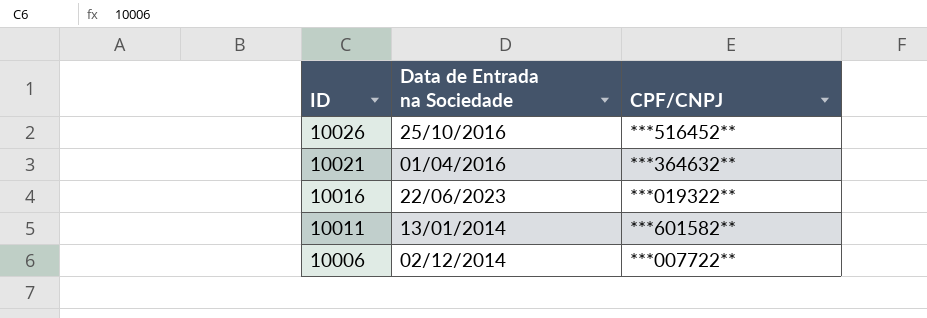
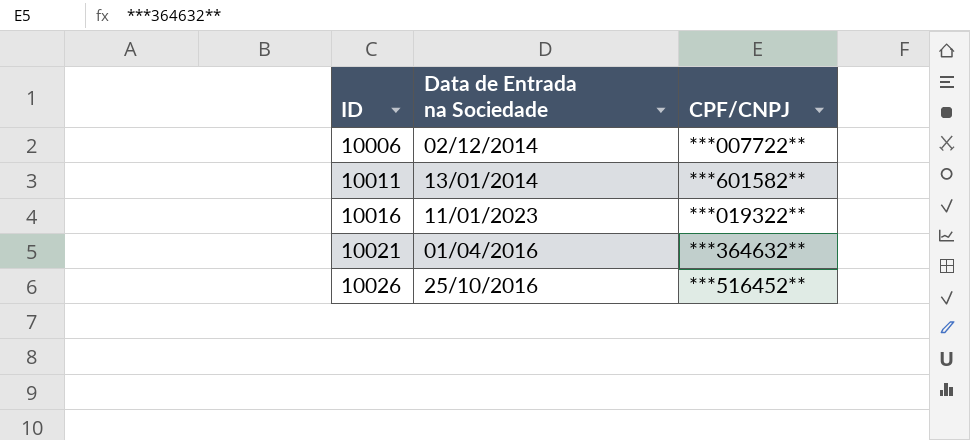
row order: ID descending -> ID ascending
10016 | Data de Entrada na Sociedade: 22/06/2023 -> 11/01/2023

